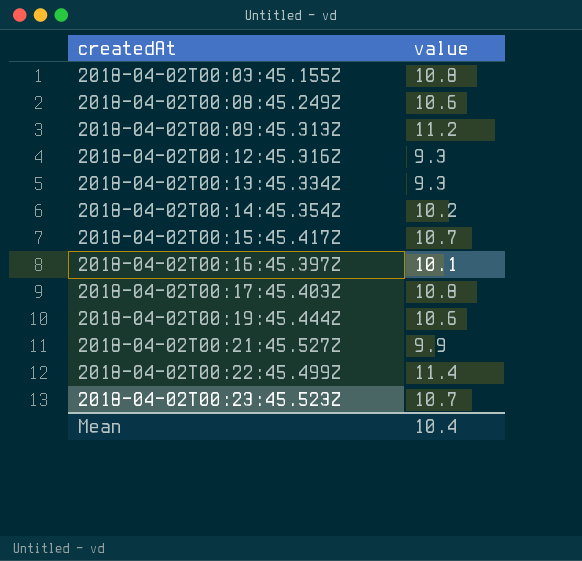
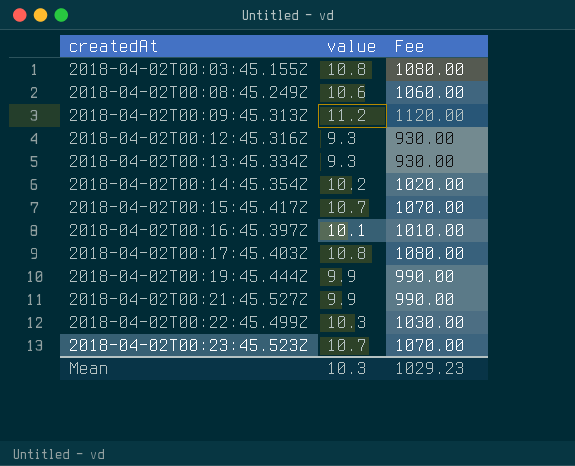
column Fee | formula: none -> [value] * 100
2018-04-02T00:19:45.444Z | value: 10.6 -> 9.9
2018-04-02T00:22:45.499Z | value: 11.4 -> 10.3
Mean | value: 10.4 -> 10.3

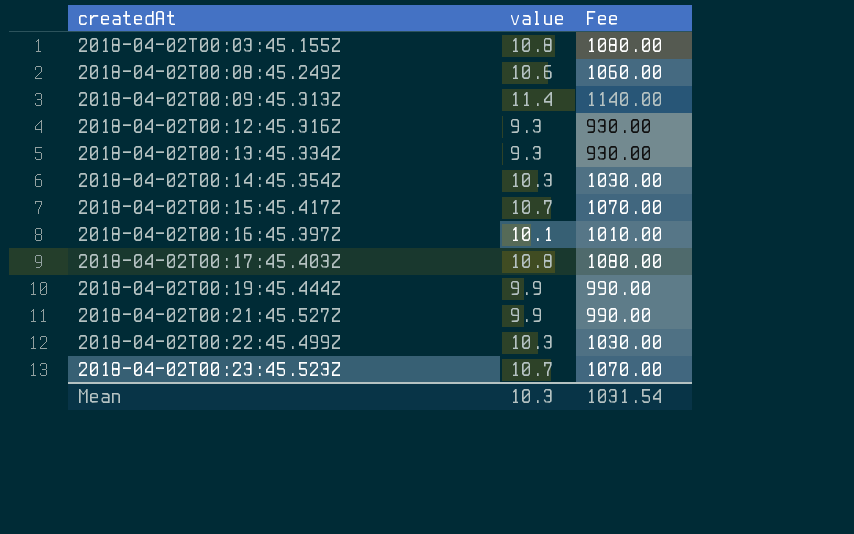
2018-04-02T00:09:45.313Z | value: 11.2 -> 11.4
2018-04-02T00:09:45.313Z | Fee: 1120.00 -> 1140.00
2018-04-02T00:14:45.354Z | value: 10.2 -> 10.3
2018-04-02T00:14:45.354Z | Fee: 1020.00 -> 1030.00
Mean | Fee: 1029.23 -> 1031.54

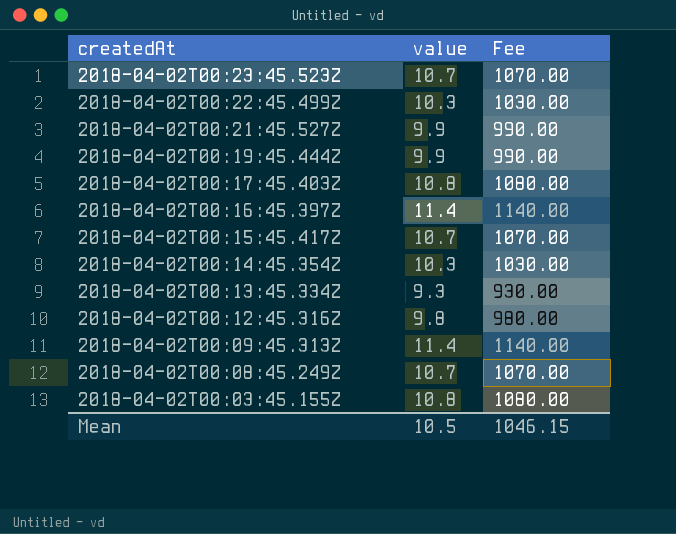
row order: createdAt ascending -> createdAt descending
2018-04-02T00:16:45.397Z | value: 10.1 -> 11.4
2018-04-02T00:16:45.397Z | Fee: 1010.00 -> 1140.00
2018-04-02T00:12:45.316Z | value: 9.3 -> 9.8
2018-04-02T00:12:45.316Z | Fee: 930.00 -> 980.00
2018-04-02T00:08:45.249Z | value: 10.6 -> 10.7
2018-04-02T00:08:45.249Z | Fee: 1060.00 -> 1070.00
Mean | value: 10.3 -> 10.5
Mean | Fee: 1031.54 -> 1046.15

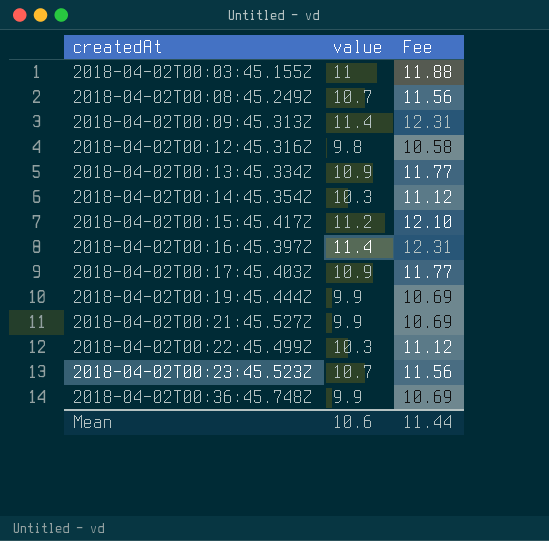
row order: createdAt descending -> createdAt ascending
column Fee | formula: [value] * 100 -> [value] * 1.08
2018-04-02T00:03:45.155Z | value: 10.8 -> 11
2018-04-02T00:13:45.334Z | value: 9.3 -> 10.9
2018-04-02T00:15:45.417Z | value: 10.7 -> 11.2
2018-04-02T00:17:45.403Z | value: 10.8 -> 10.9
row 2018-04-02T00:36:45.748Z: none -> 9.9 | 10.69
Mean | value: 10.5 -> 10.6
Mean | Fee: 1046.15 -> 11.44

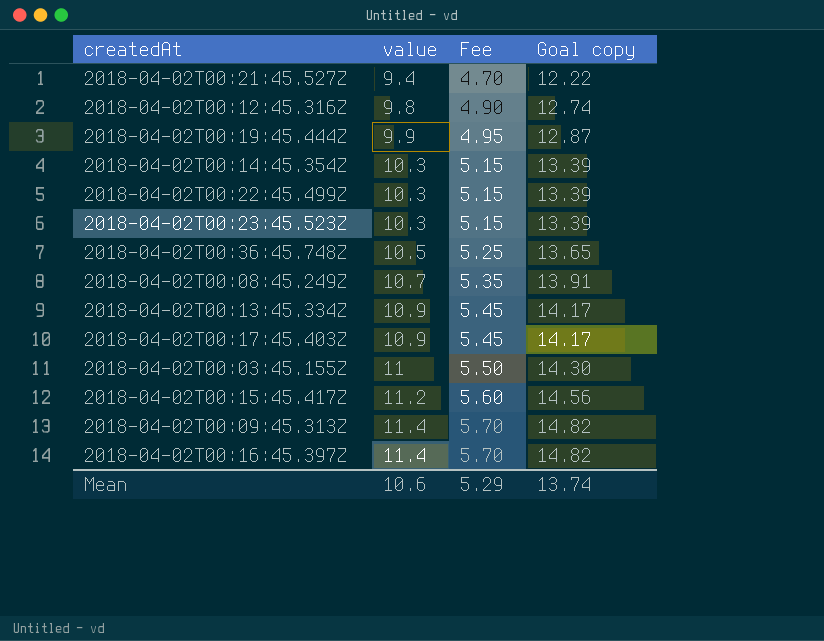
row order: createdAt ascending -> value ascending
column Fee | formula: [value] * 1.08 -> [value] * 0.5
column Goal copy | formula: none -> [value] * 1.3
2018-04-02T00:21:45.527Z | value: 9.9 -> 9.4
2018-04-02T00:23:45.523Z | value: 10.7 -> 10.3
2018-04-02T00:36:45.748Z | value: 9.9 -> 10.5
Mean | Fee: 11.44 -> 5.29

